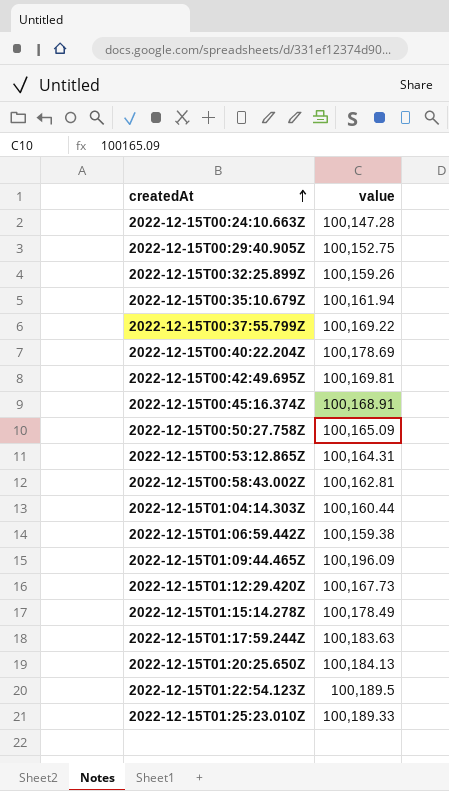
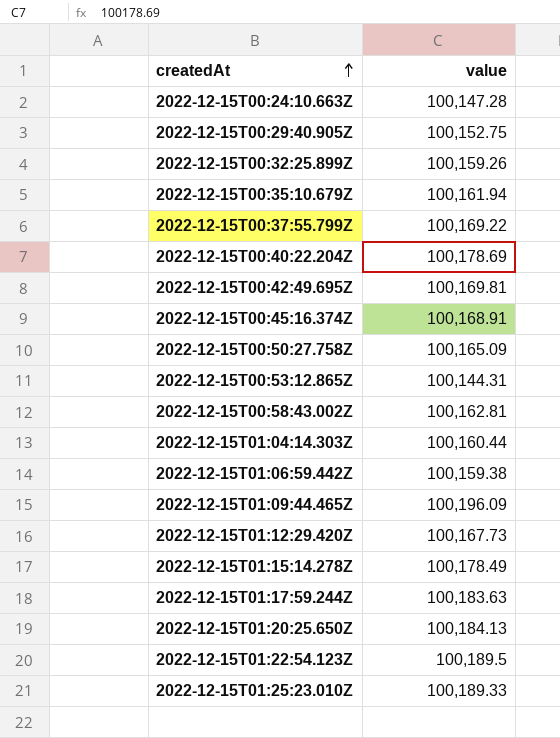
2022-12-15T00:53:12.865Z | value: 100,164.31 -> 100,144.31

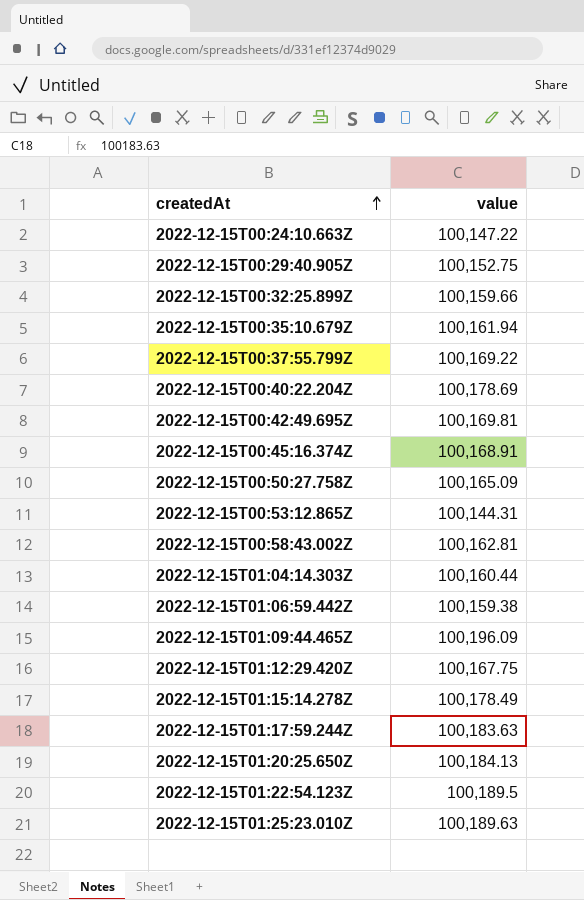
2022-12-15T00:24:10.663Z | value: 100,147.28 -> 100,147.22
2022-12-15T00:32:25.899Z | value: 100,159.26 -> 100,159.66
2022-12-15T01:12:29.420Z | value: 100,167.73 -> 100,167.75
2022-12-15T01:25:23.010Z | value: 100,189.33 -> 100,189.63

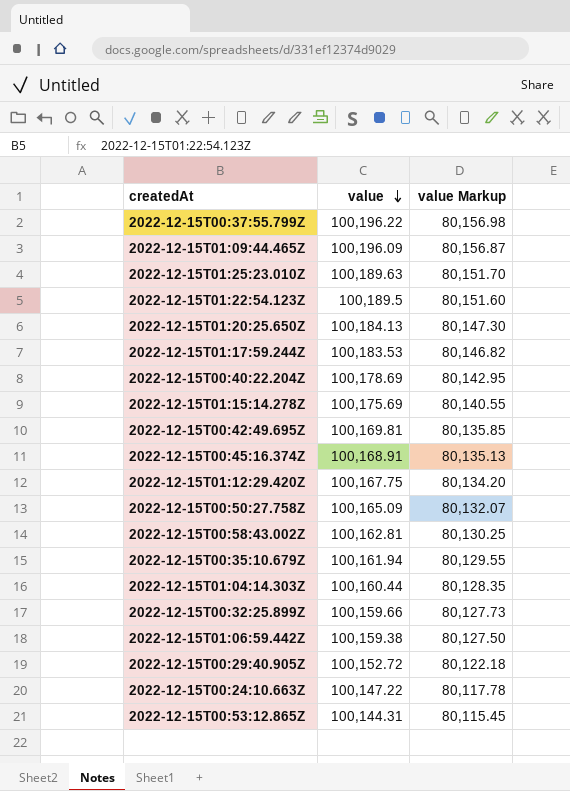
row order: createdAt ascending -> value descending
column value Markup | formula: none -> [value] * 0.8
2022-12-15T00:37:55.799Z | value: 100,169.22 -> 100,196.22
2022-12-15T01:17:59.244Z | value: 100,183.63 -> 100,183.53
2022-12-15T01:15:14.278Z | value: 100,178.49 -> 100,175.69
2022-12-15T00:29:40.905Z | value: 100,152.75 -> 100,152.72

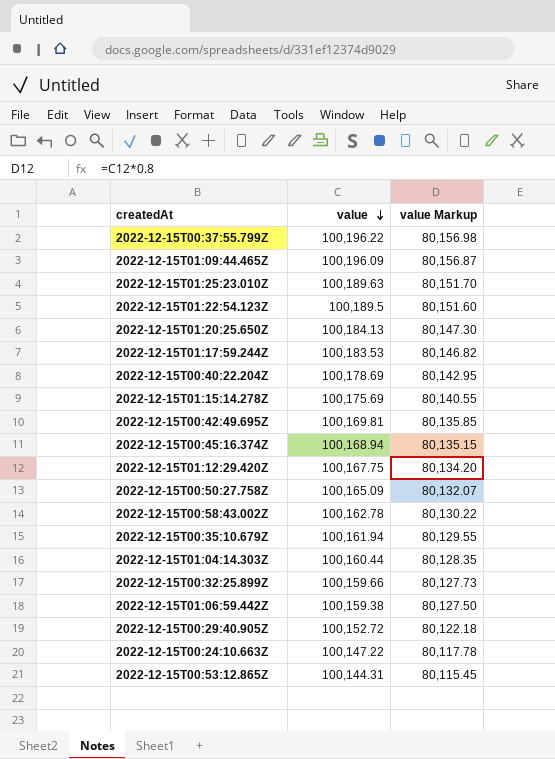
2022-12-15T00:45:16.374Z | value: 100,168.91 -> 100,168.94
2022-12-15T00:45:16.374Z | value Markup: 80,135.13 -> 80,135.15
2022-12-15T00:58:43.002Z | value: 100,162.81 -> 100,162.78
2022-12-15T00:58:43.002Z | value Markup: 80,130.25 -> 80,130.22

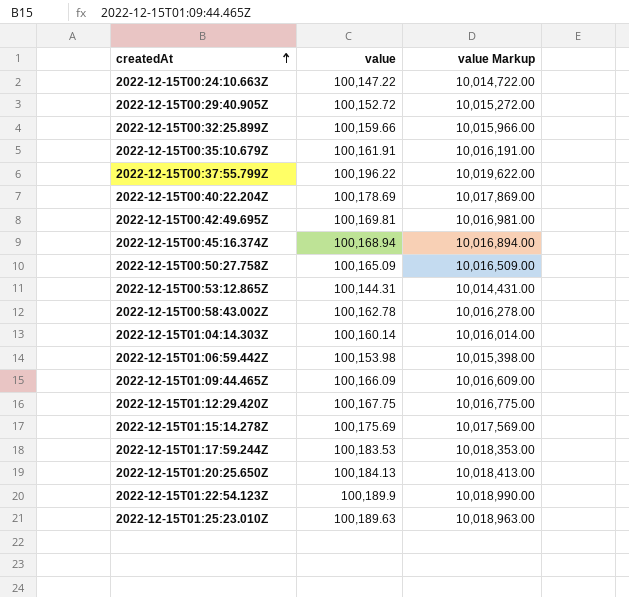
row order: value descending -> createdAt ascending
column value Markup | formula: [value] * 0.8 -> [value] * 100
2022-12-15T00:35:10.679Z | value: 100,161.94 -> 100,161.91
2022-12-15T01:04:14.303Z | value: 100,160.44 -> 100,160.14
2022-12-15T01:06:59.442Z | value: 100,159.38 -> 100,153.98
2022-12-15T01:09:44.465Z | value: 100,196.09 -> 100,166.09
2022-12-15T01:22:54.123Z | value: 100,189.5 -> 100,189.9

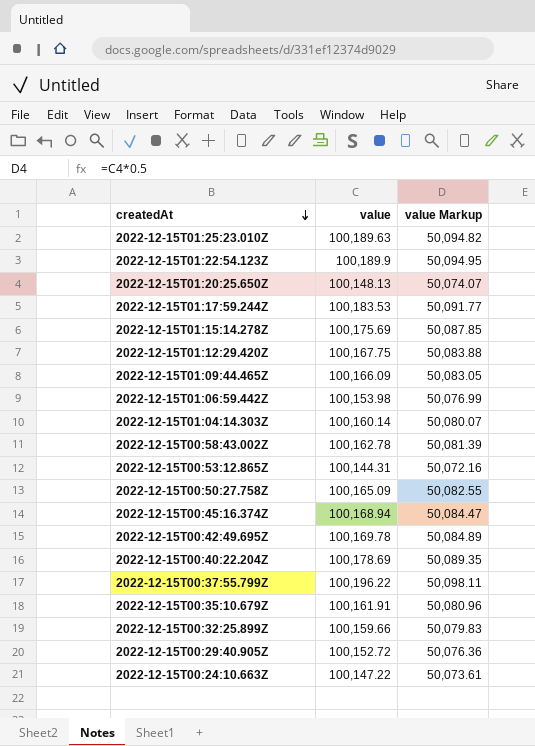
row order: createdAt ascending -> createdAt descending
column value Markup | formula: [value] * 100 -> [value] * 0.5
2022-12-15T01:20:25.650Z | value: 100,184.13 -> 100,148.13
2022-12-15T00:42:49.695Z | value: 100,169.81 -> 100,169.78

